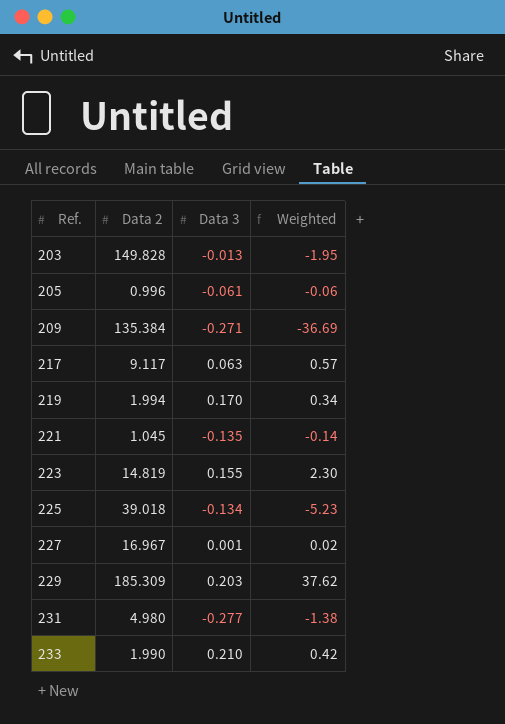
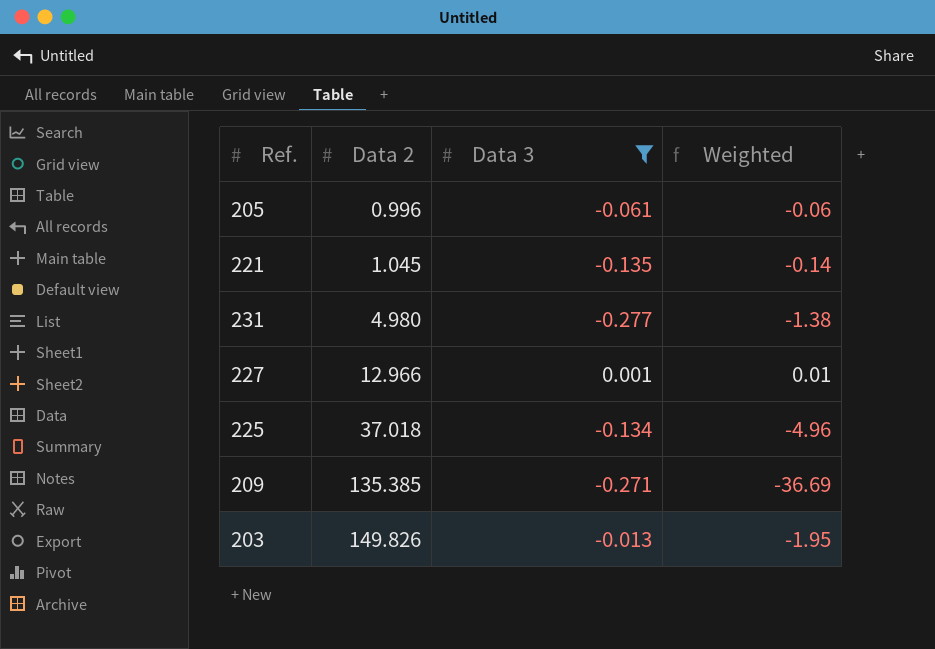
filter: none -> Data 3 <= 0.001
row order: Ref. ascending -> Data 2 ascending
227 | Data 2: 16.967 -> 12.966
227 | Weighted: 0.02 -> 0.01
225 | Data 2: 39.018 -> 37.018
225 | Weighted: -5.23 -> -4.96
209 | Data 2: 135.384 -> 135.385
203 | Data 2: 149.828 -> 149.826

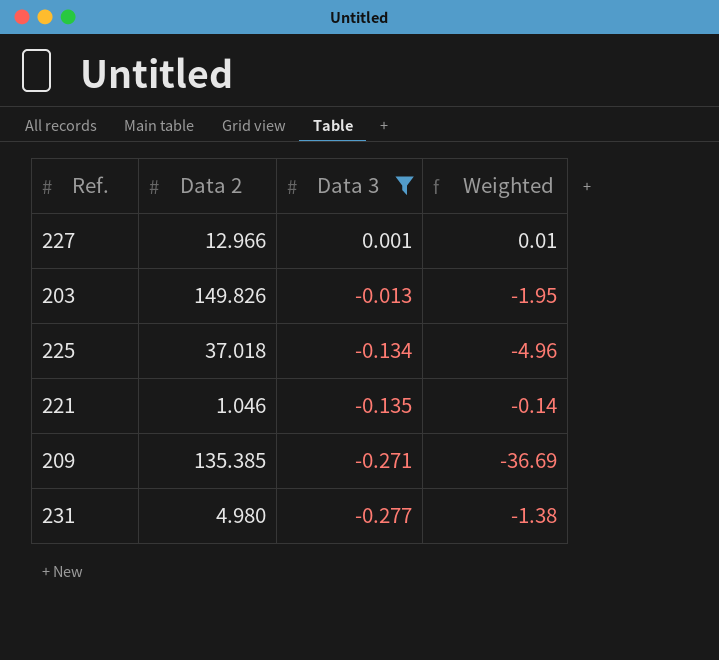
row order: Data 2 ascending -> Data 3 descending
row 205: 0.996 | -0.061 | -0.06 -> none
221 | Data 2: 1.045 -> 1.046

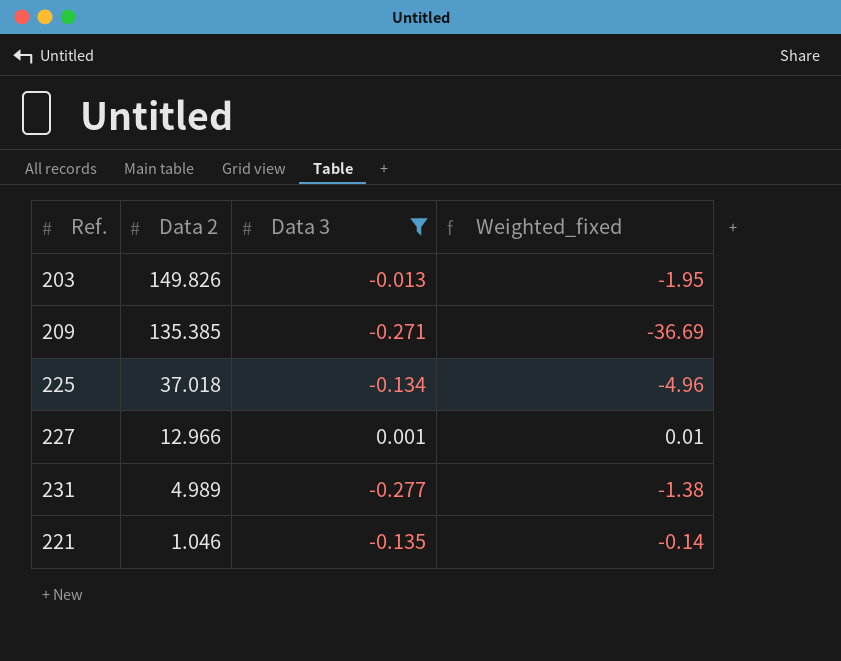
row order: Data 3 descending -> Data 2 descending
column name: Weighted -> Weighted_fixed
231 | Data 2: 4.980 -> 4.989

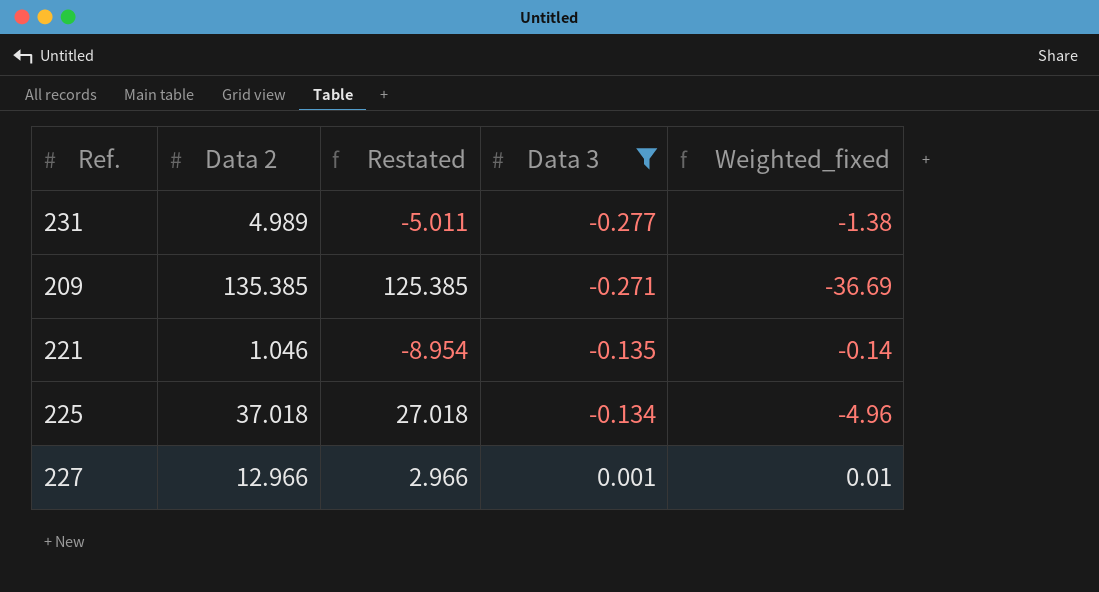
row order: Data 2 descending -> Data 3 ascending
column Restated | formula: none -> [Data 2] - 10
row 203: 149.826 | -0.013 | -1.95 -> none

